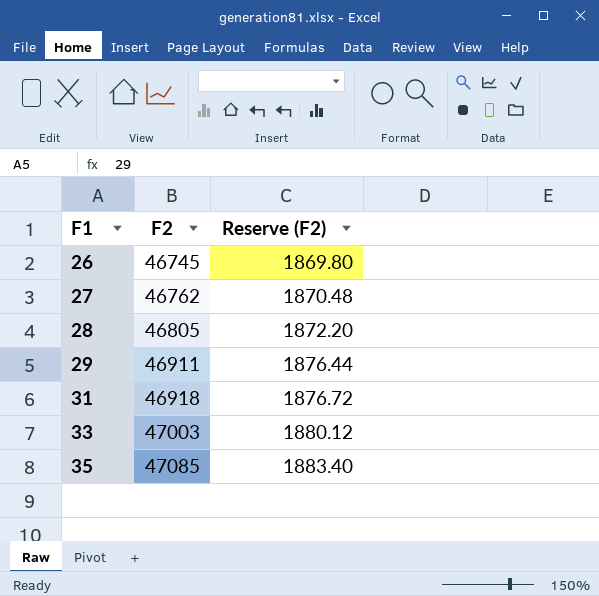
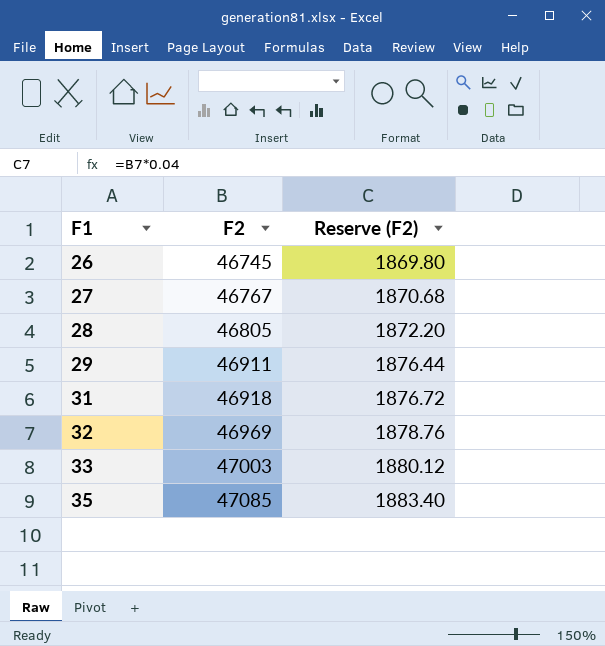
27 | F2: 46762 -> 46767
27 | Reserve (F2): 1870.48 -> 1870.68
row 32: none -> 46969 | 1878.76

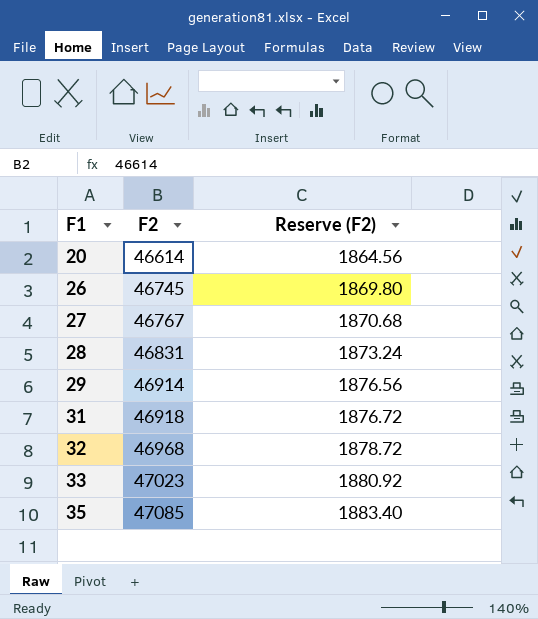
row 20: none -> 46614 | 1864.56
28 | F2: 46805 -> 46831
28 | Reserve (F2): 1872.20 -> 1873.24
29 | F2: 46911 -> 46914
29 | Reserve (F2): 1876.44 -> 1876.56
32 | F2: 46969 -> 46968
32 | Reserve (F2): 1878.76 -> 1878.72
33 | F2: 47003 -> 47023
33 | Reserve (F2): 1880.12 -> 1880.92

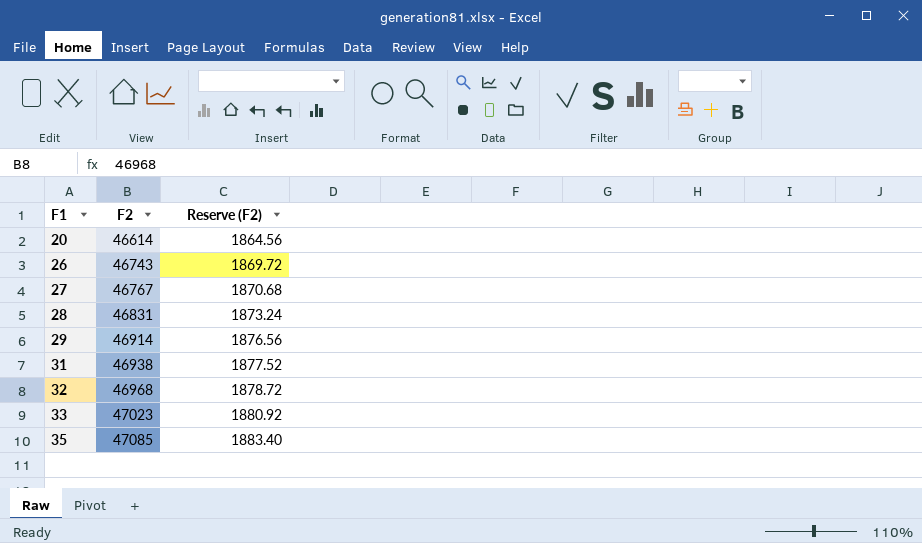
26 | F2: 46745 -> 46743
26 | Reserve (F2): 1869.80 -> 1869.72
31 | F2: 46918 -> 46938
31 | Reserve (F2): 1876.72 -> 1877.52

